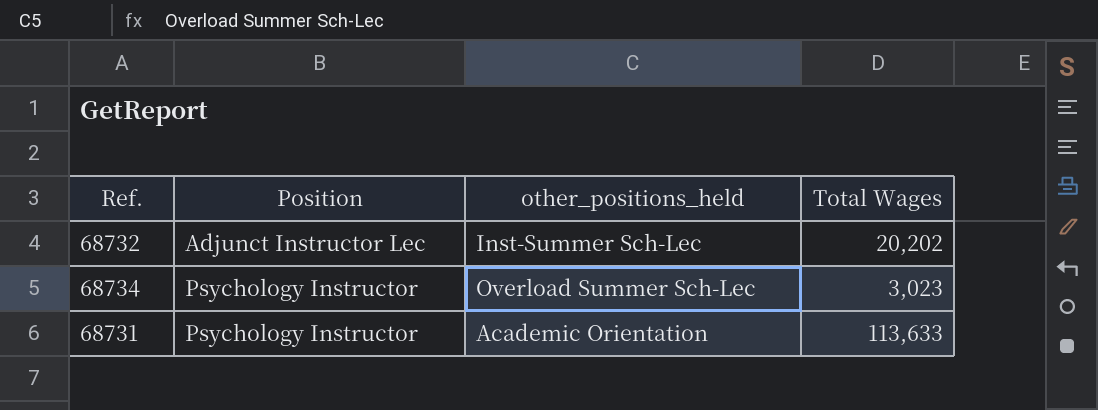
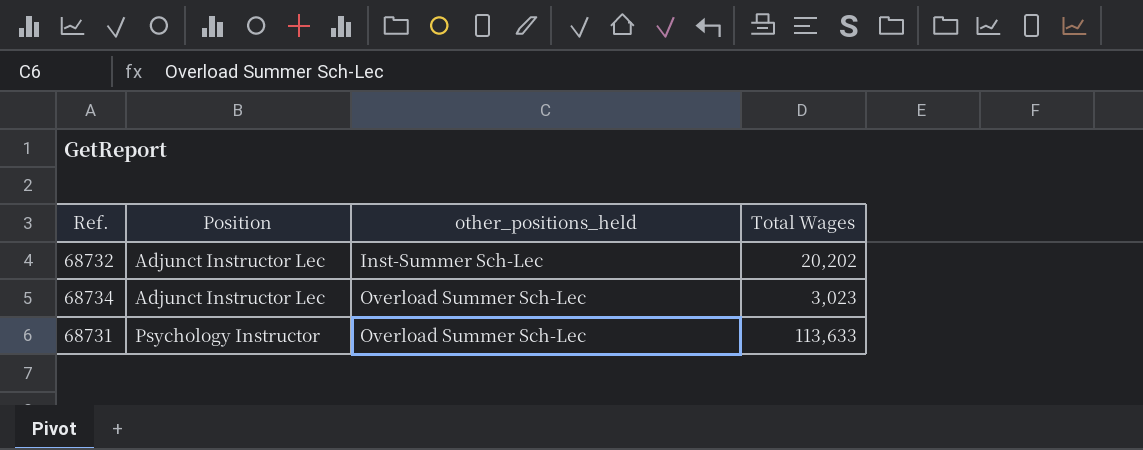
68734 | Position: Psychology Instructor -> Adjunct Instructor Lec
68731 | other_positions_held: Academic Orientation -> Overload Summer Sch-Lec

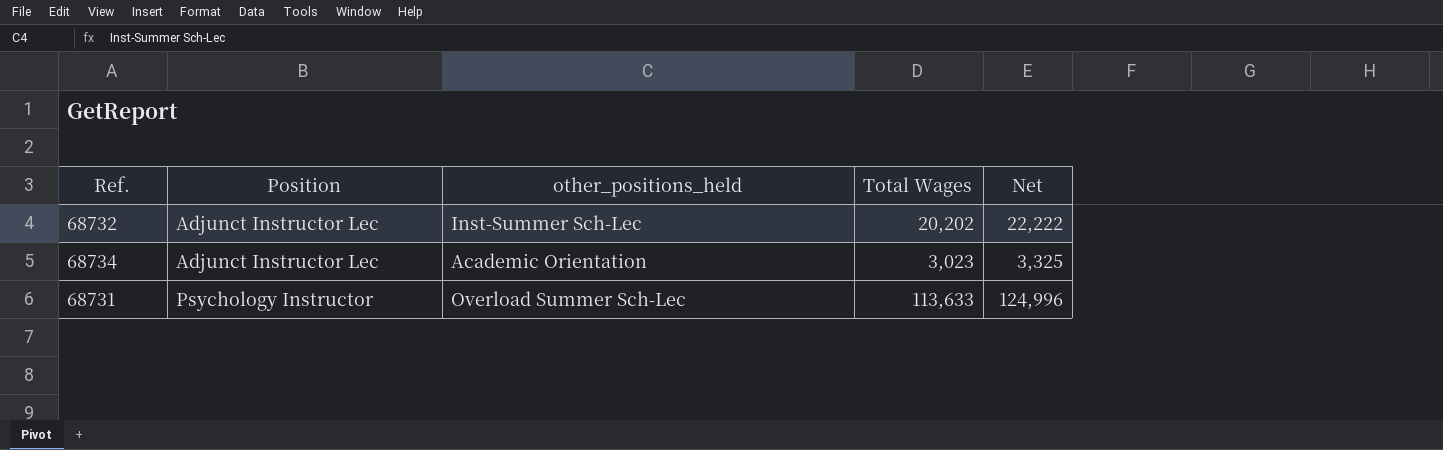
column Net | formula: none -> [Total Wages] * 1.1
68734 | other_positions_held: Overload Summer Sch-Lec -> Academic Orientation

